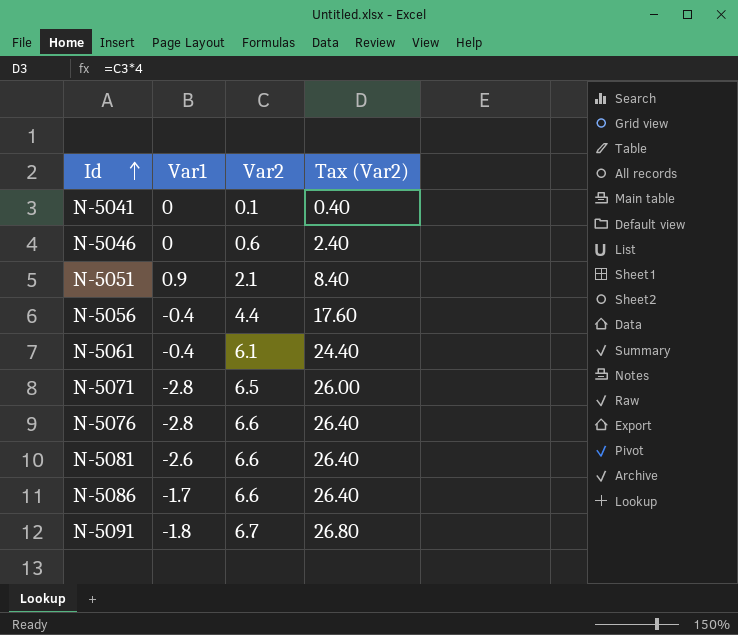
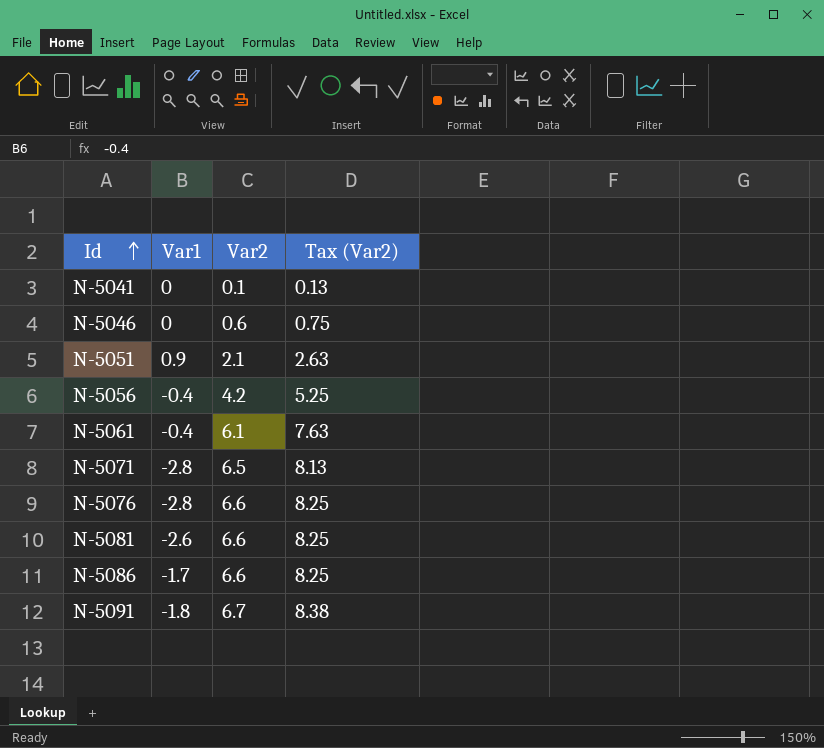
column Tax (Var2) | formula: [Var2] * 4 -> [Var2] * 1.25
N-5056 | Var2: 4.4 -> 4.2

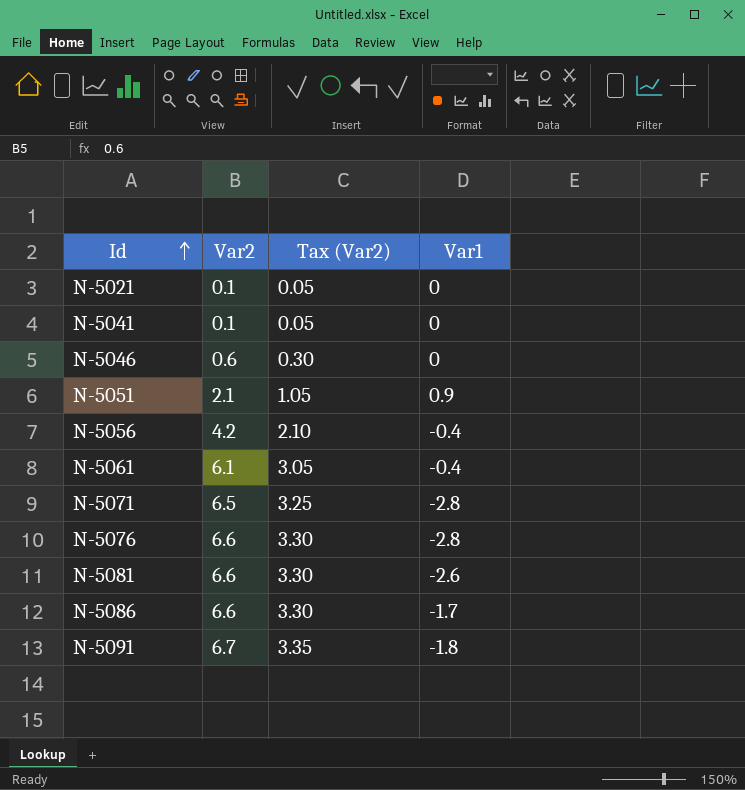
column Tax (Var2) | formula: [Var2] * 1.25 -> [Var2] * 0.5
column Var1 | position: 2 -> 4
row N-5021: none -> 0.1 | 0.05 | 0

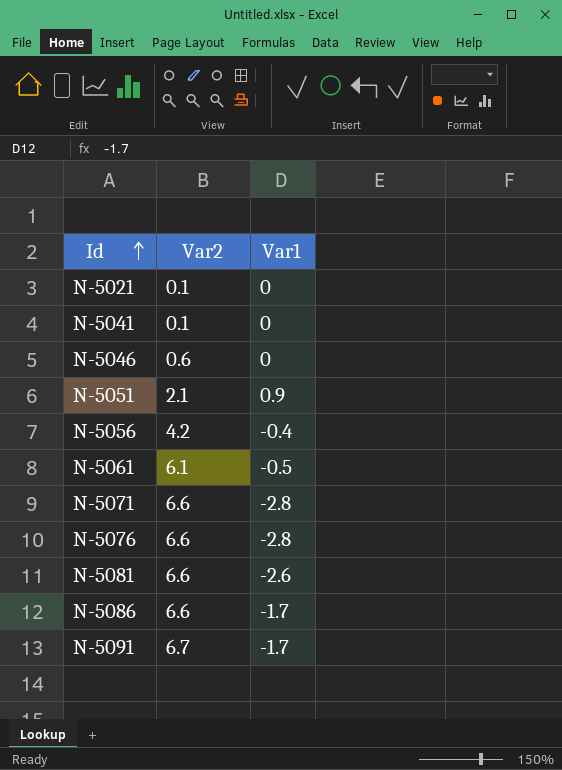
column Tax (Var2) | formula: [Var2] * 0.5 -> none
N-5061 | Var1: -0.4 -> -0.5
N-5071 | Var2: 6.5 -> 6.6
N-5091 | Var1: -1.8 -> -1.7

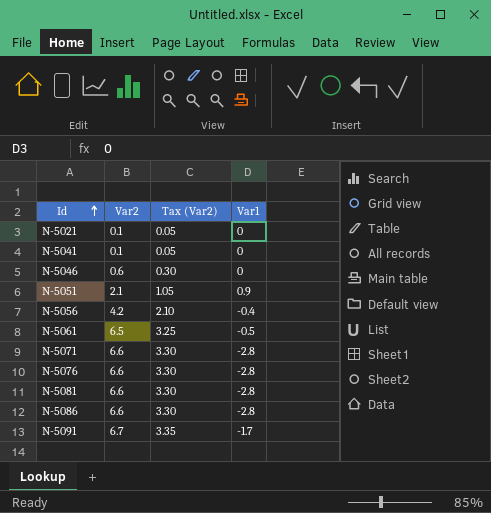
column Tax (Var2) | formula: none -> [Var2] * 0.5
N-5061 | Var2: 6.1 -> 6.5
N-5081 | Var1: -2.6 -> -2.8
N-5086 | Var1: -1.7 -> -2.8

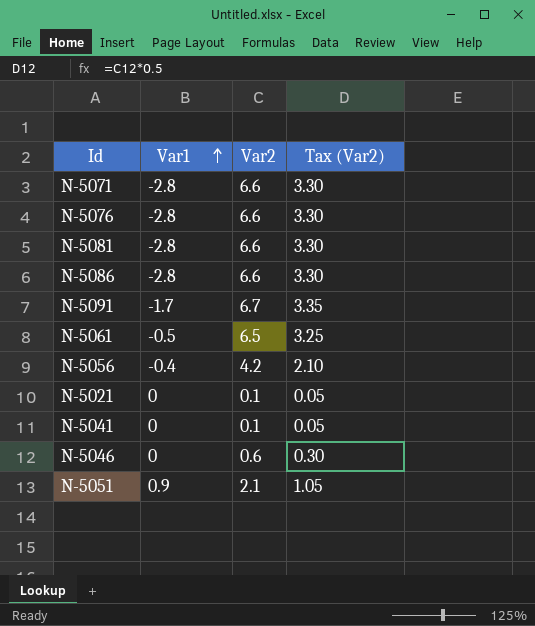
row order: Id ascending -> Var1 ascending
column Var1 | position: 4 -> 2

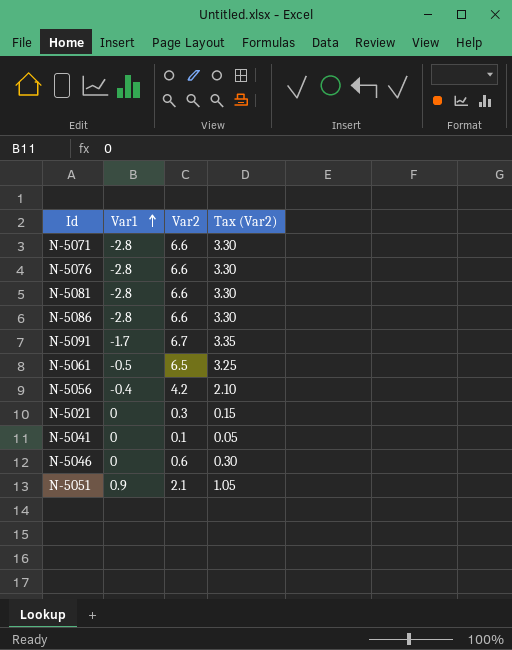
N-5021 | Var2: 0.1 -> 0.3
N-5021 | Tax (Var2): 0.05 -> 0.15

